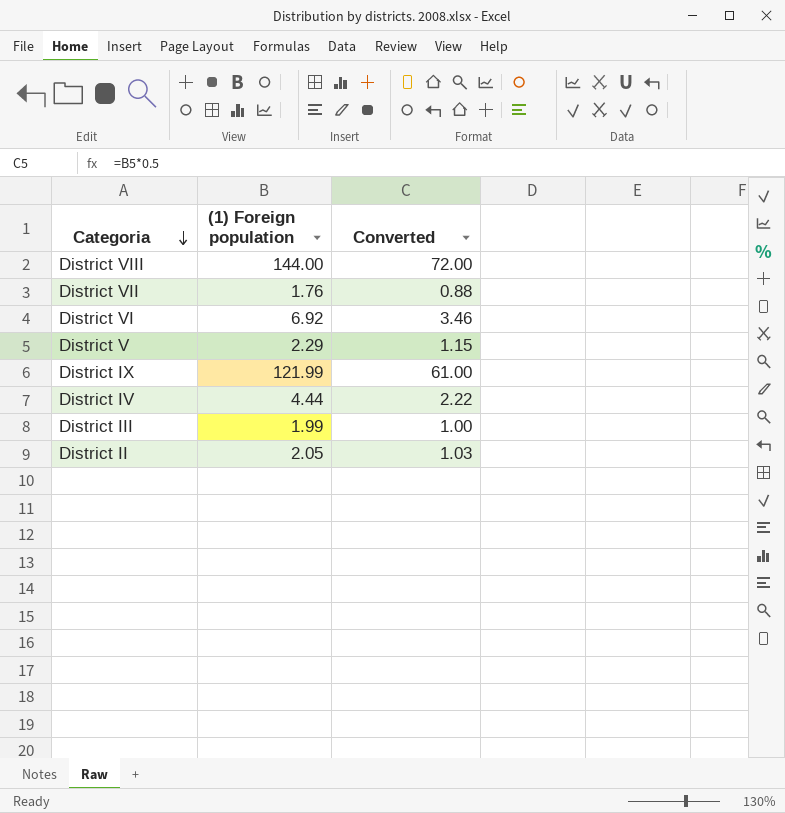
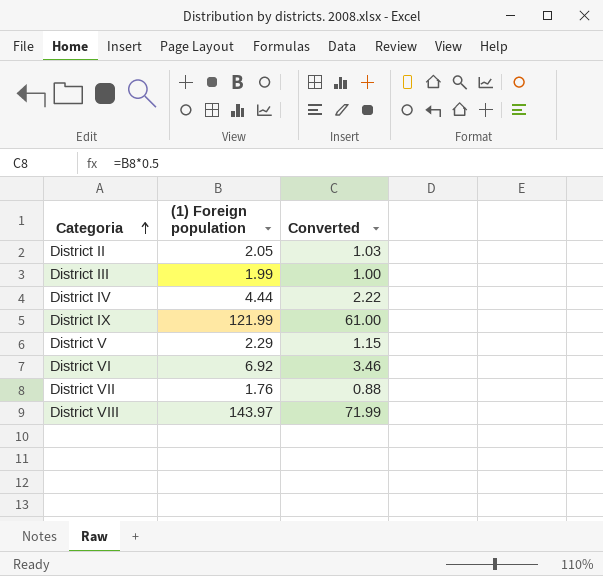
row order: Categoria descending -> Categoria ascending
District VIII | (1) Foreign population: 144.00 -> 143.97
District VIII | Converted: 72.00 -> 71.99

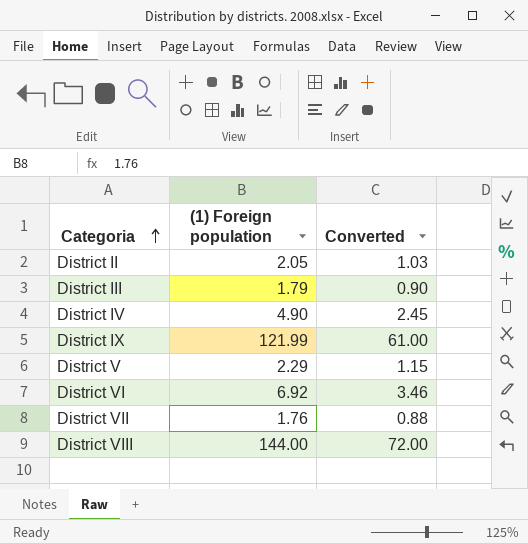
District III | (1) Foreign population: 1.99 -> 1.79
District III | Converted: 1.00 -> 0.90
District IV | (1) Foreign population: 4.44 -> 4.90
District IV | Converted: 2.22 -> 2.45
District VIII | (1) Foreign population: 143.97 -> 144.00
District VIII | Converted: 71.99 -> 72.00

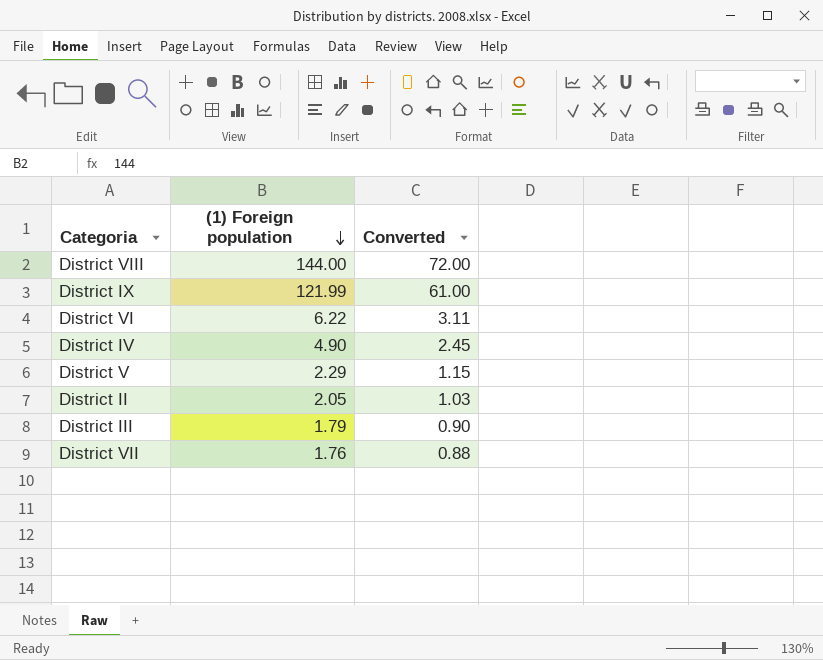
row order: Categoria ascending -> (1) Foreign population descending
District VI | (1) Foreign population: 6.92 -> 6.22
District VI | Converted: 3.46 -> 3.11

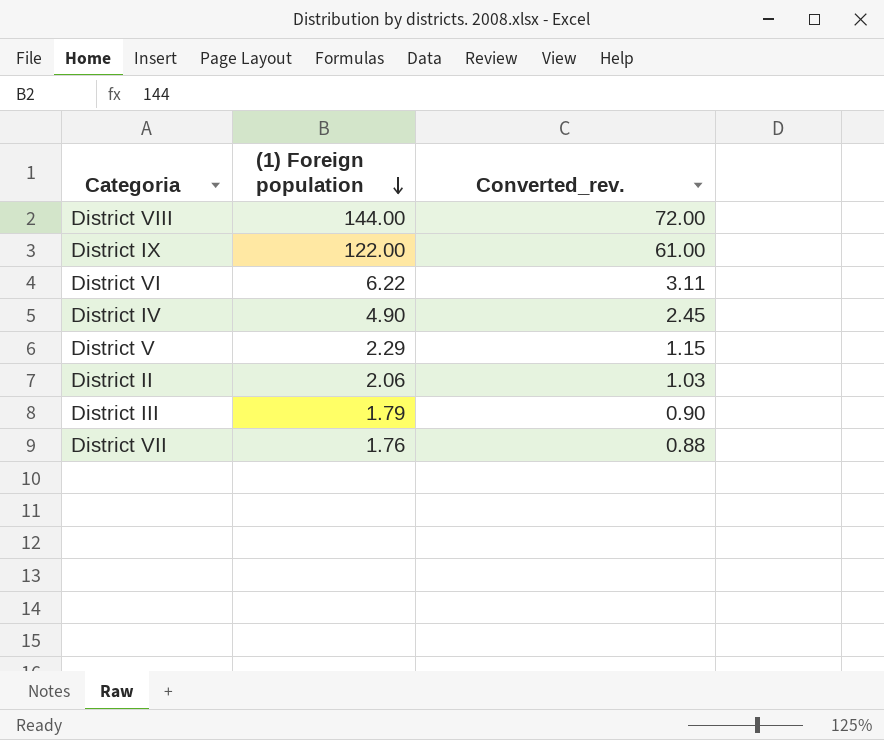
column name: Converted -> Converted_rev.
District IX | (1) Foreign population: 121.99 -> 122.00
District II | (1) Foreign population: 2.05 -> 2.06

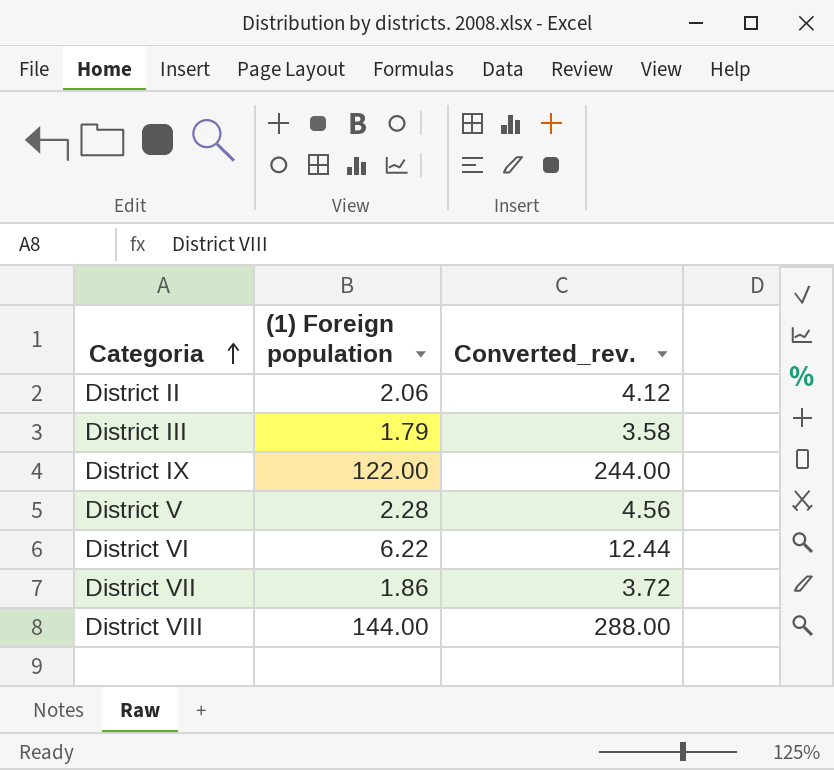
row order: (1) Foreign population descending -> Categoria ascending
column Converted_rev. | formula: [(1) Foreign population] * 0.5 -> [(1) Foreign population] * 2
row District IV: 4.90 | 2.45 -> none
District V | (1) Foreign population: 2.29 -> 2.28
District VII | (1) Foreign population: 1.76 -> 1.86

